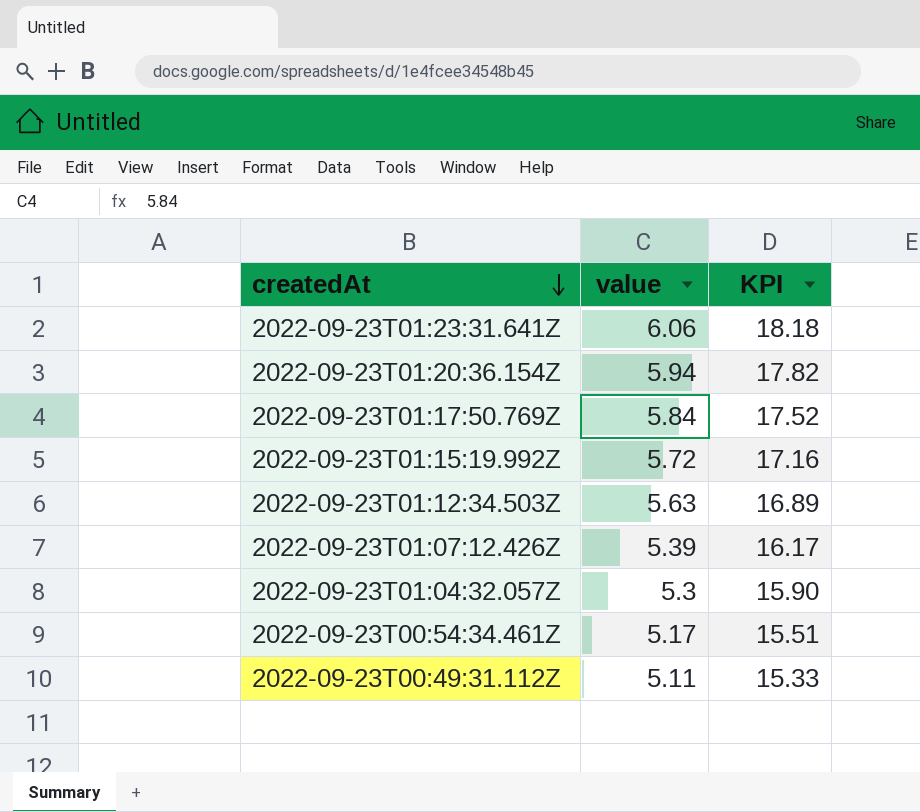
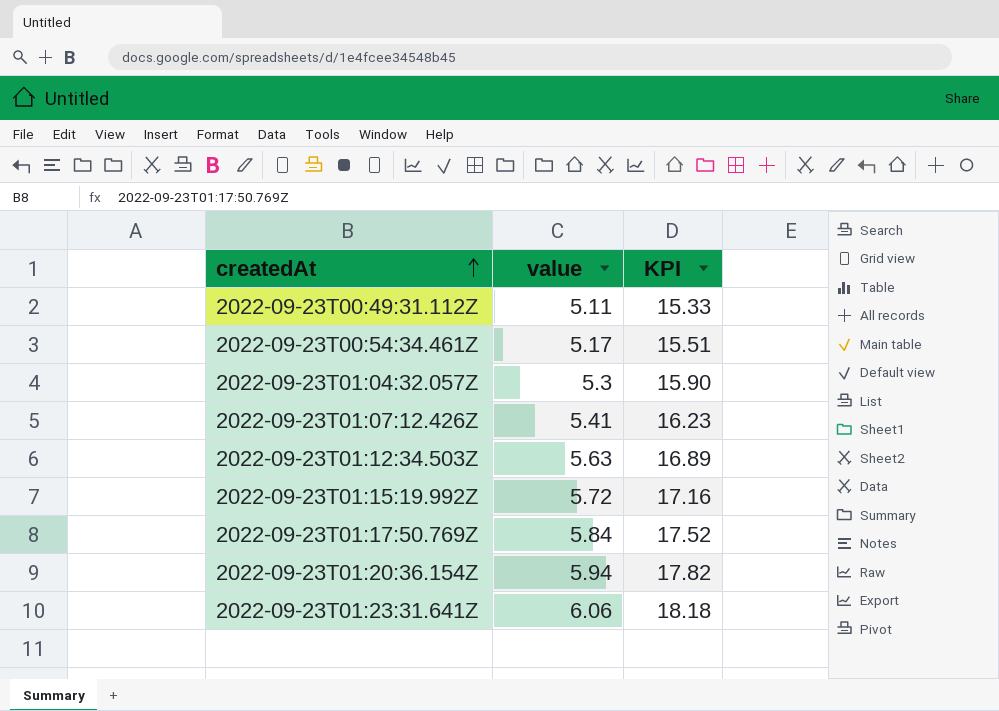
row order: createdAt descending -> createdAt ascending
2022-09-23T01:07:12.426Z | value: 5.39 -> 5.41
2022-09-23T01:07:12.426Z | KPI: 16.17 -> 16.23

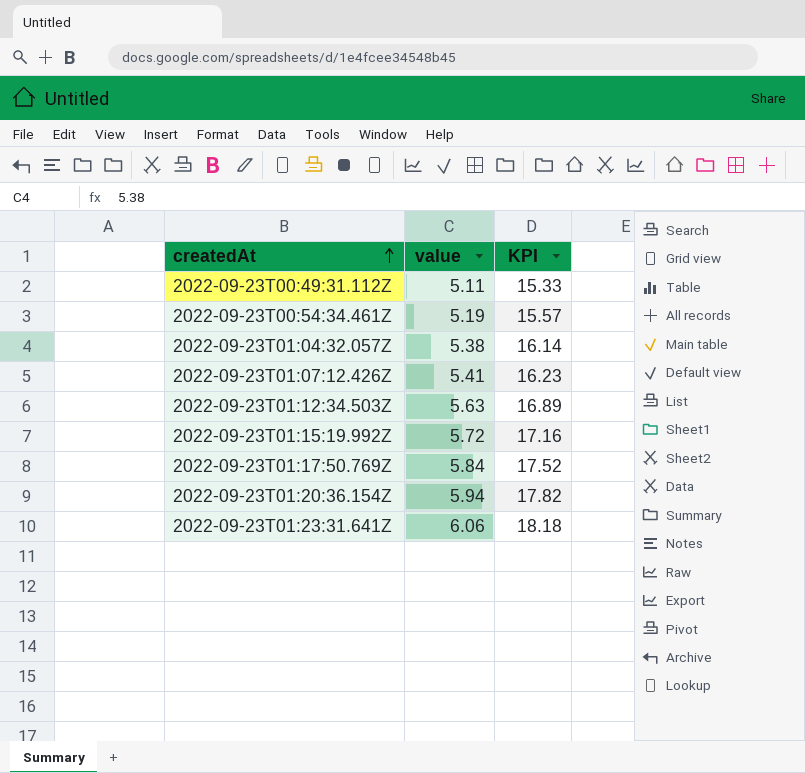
2022-09-23T00:54:34.461Z | value: 5.17 -> 5.19
2022-09-23T00:54:34.461Z | KPI: 15.51 -> 15.57
2022-09-23T01:04:32.057Z | value: 5.3 -> 5.38
2022-09-23T01:04:32.057Z | KPI: 15.90 -> 16.14

